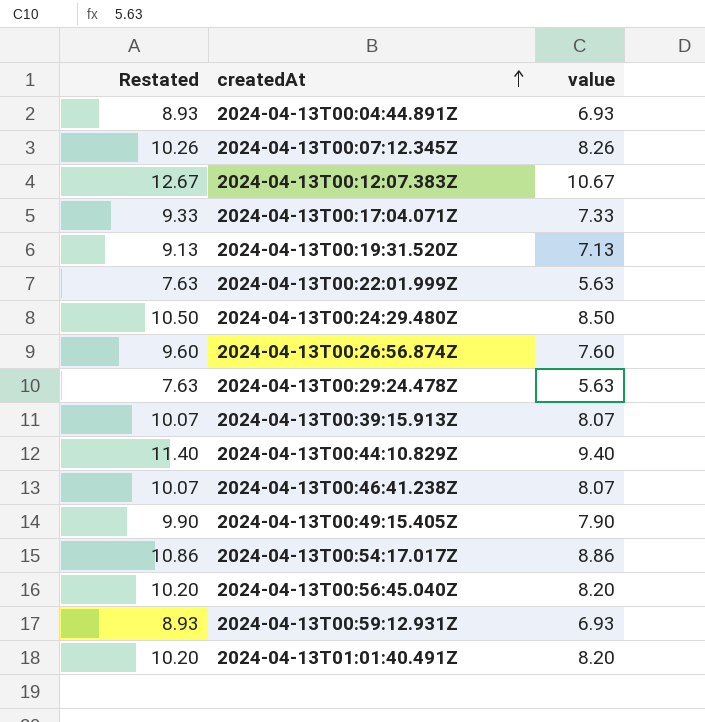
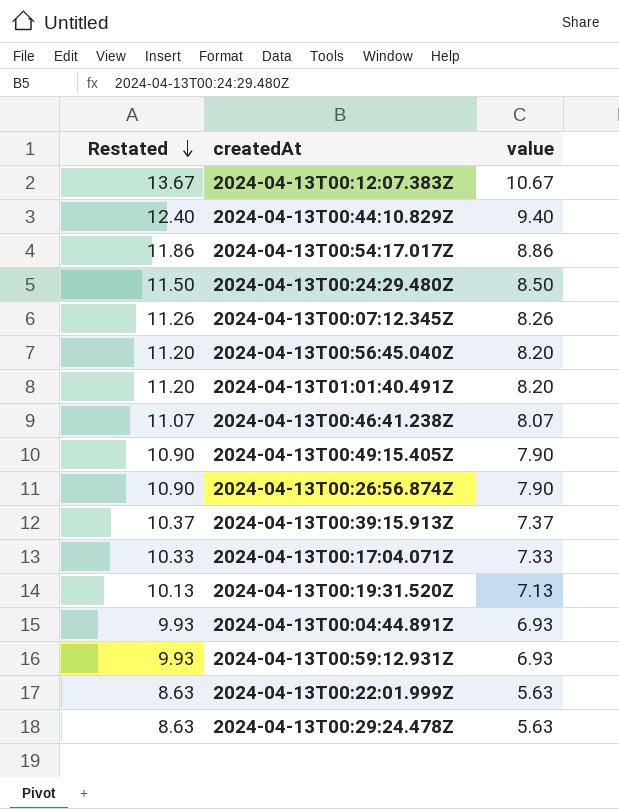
row order: createdAt ascending -> Restated descending
column Restated | formula: [value] + 2 -> [value] + 3
2024-04-13T00:26:56.874Z | value: 7.60 -> 7.90
2024-04-13T00:39:15.913Z | value: 8.07 -> 7.37

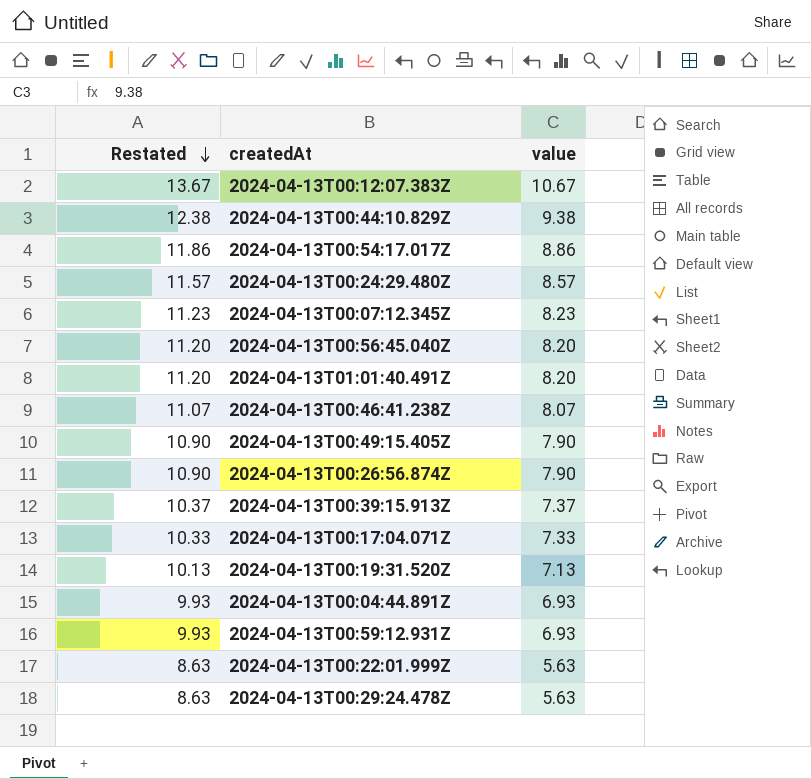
2024-04-13T00:44:10.829Z | Restated: 12.40 -> 12.38
2024-04-13T00:44:10.829Z | value: 9.40 -> 9.38
2024-04-13T00:24:29.480Z | Restated: 11.50 -> 11.57
2024-04-13T00:24:29.480Z | value: 8.50 -> 8.57
2024-04-13T00:07:12.345Z | Restated: 11.26 -> 11.23
2024-04-13T00:07:12.345Z | value: 8.26 -> 8.23

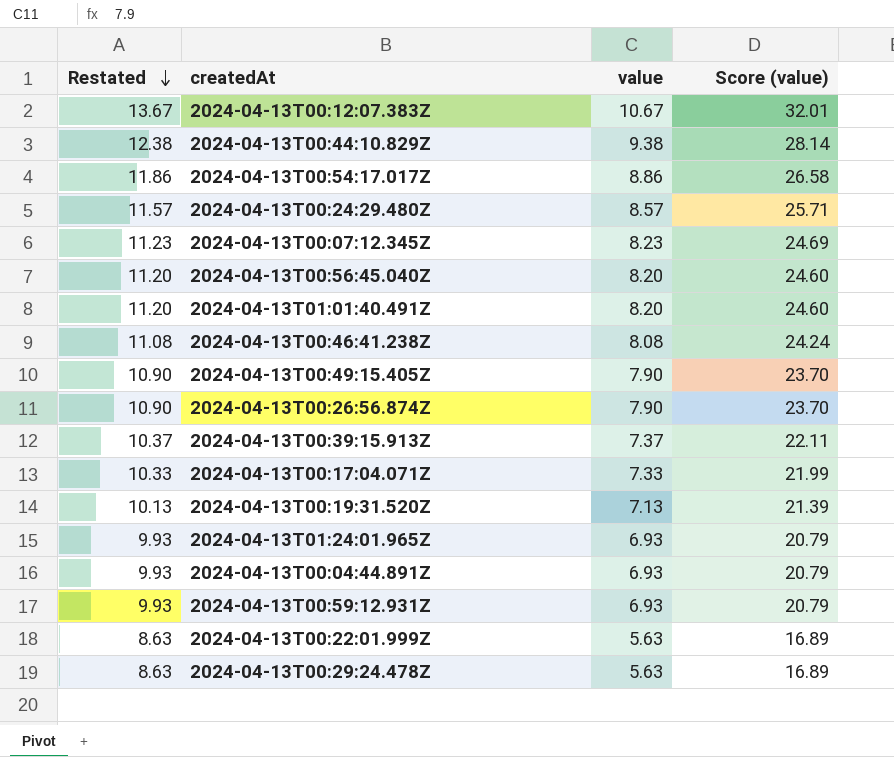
column Score (value) | formula: none -> [value] * 3
2024-04-13T00:46:41.238Z | Restated: 11.07 -> 11.08
2024-04-13T00:46:41.238Z | value: 8.07 -> 8.08
row 2024-04-13T01:24:01.965Z: none -> 9.93 | 6.93 | 20.79

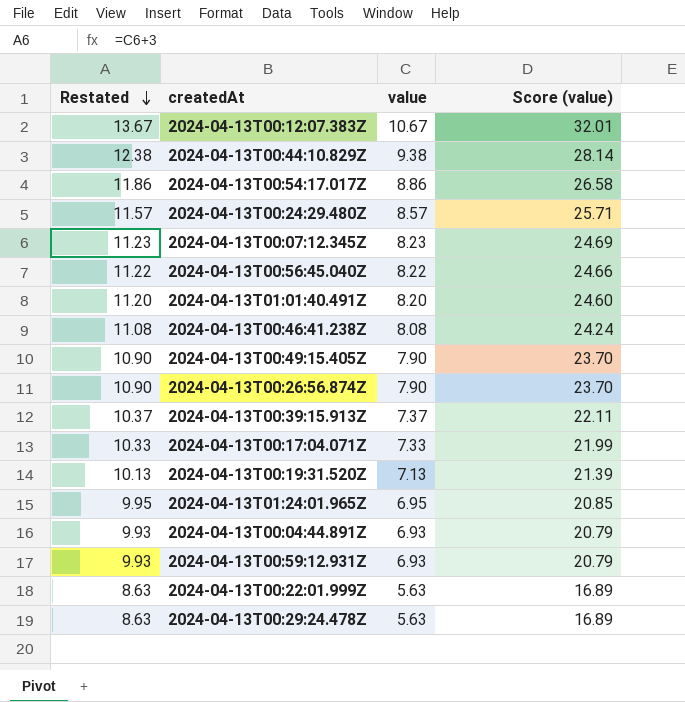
2024-04-13T00:56:45.040Z | Restated: 11.20 -> 11.22
2024-04-13T00:56:45.040Z | value: 8.20 -> 8.22
2024-04-13T00:56:45.040Z | Score (value): 24.60 -> 24.66
2024-04-13T01:24:01.965Z | Restated: 9.93 -> 9.95
2024-04-13T01:24:01.965Z | value: 6.93 -> 6.95
2024-04-13T01:24:01.965Z | Score (value): 20.79 -> 20.85

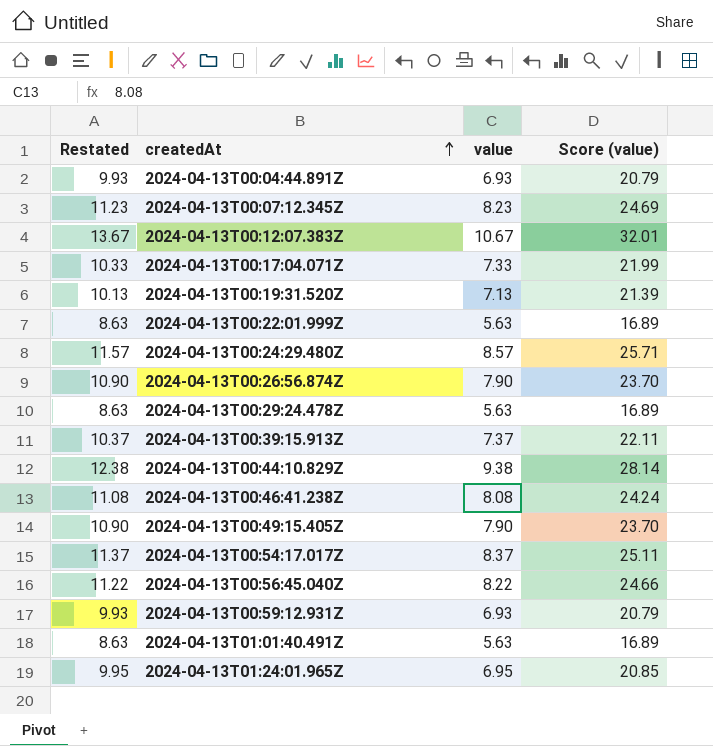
row order: Restated descending -> createdAt ascending
2024-04-13T00:54:17.017Z | Restated: 11.86 -> 11.37
2024-04-13T00:54:17.017Z | value: 8.86 -> 8.37
2024-04-13T00:54:17.017Z | Score (value): 26.58 -> 25.11
2024-04-13T01:01:40.491Z | Restated: 11.20 -> 8.63
2024-04-13T01:01:40.491Z | value: 8.20 -> 5.63
2024-04-13T01:01:40.491Z | Score (value): 24.60 -> 16.89

